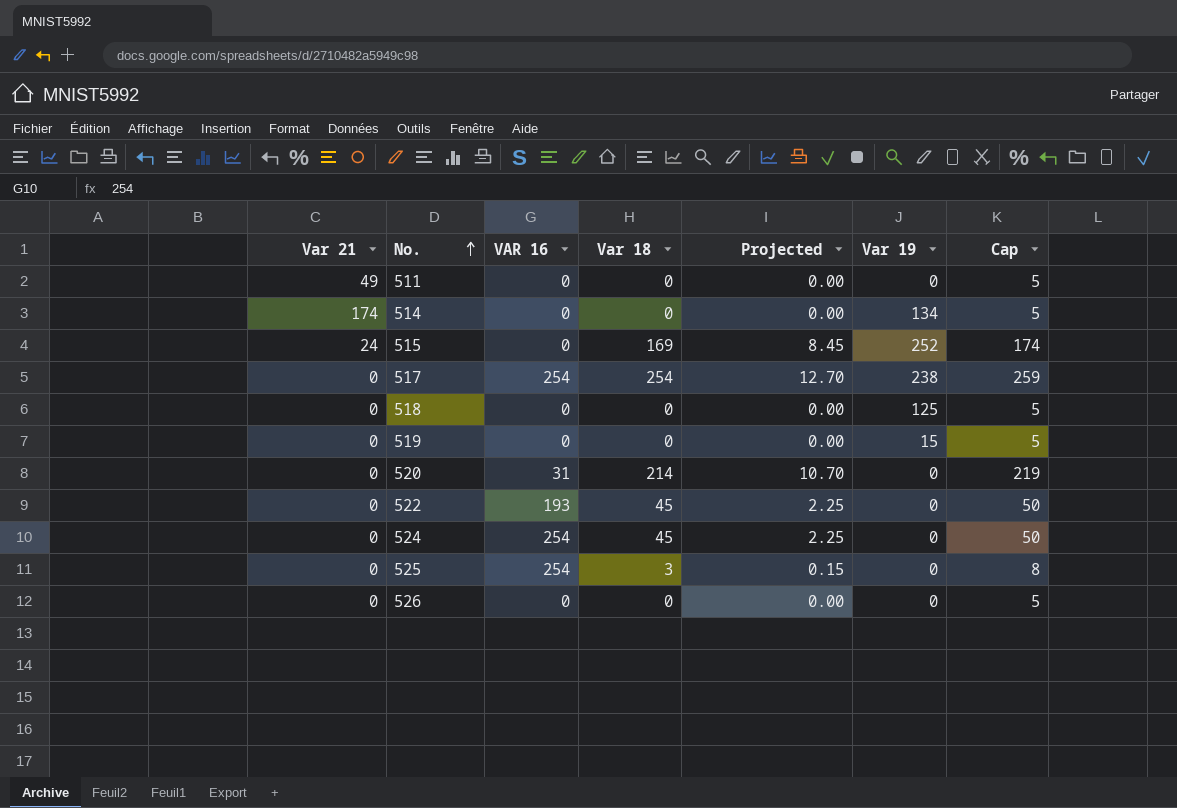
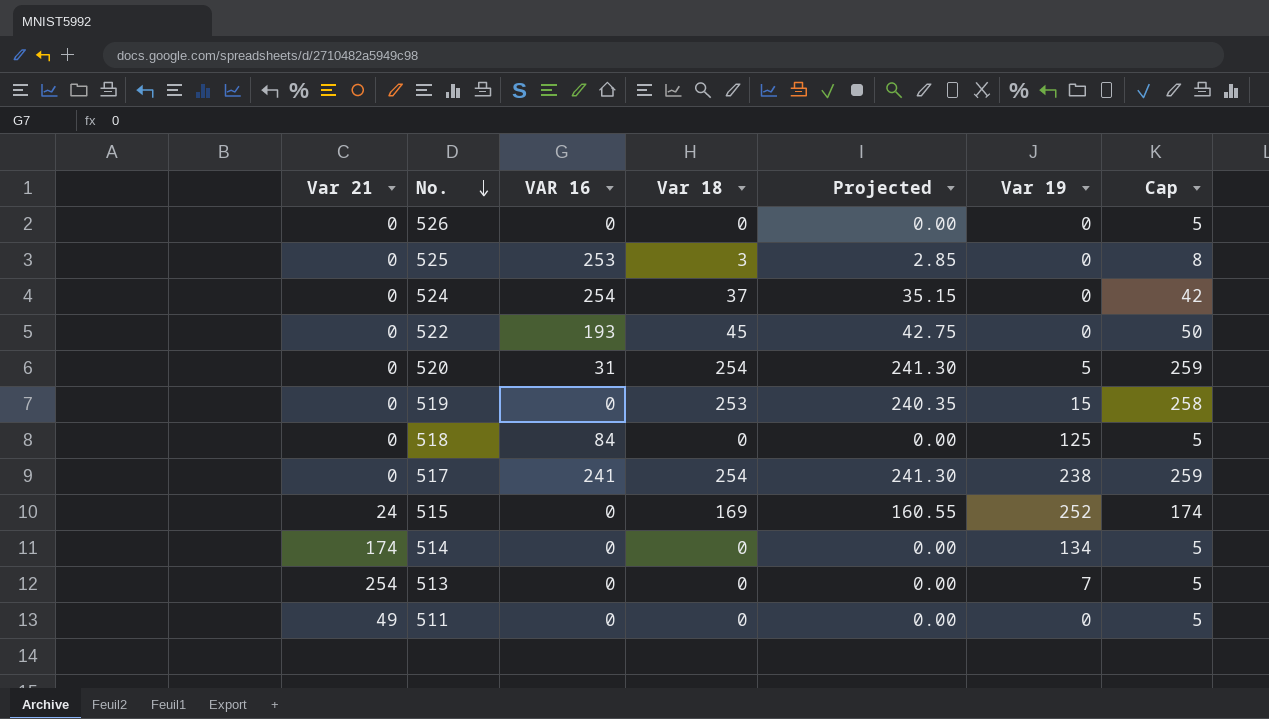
row order: No. ascending -> No. descending
column Projected | formula: [Var 18] * 0.05 -> [Var 18] * 0.95
525 | VAR 16: 254 -> 253
524 | Var 18: 45 -> 37
524 | Cap: 50 -> 42
520 | Var 18: 214 -> 254
520 | Var 19: 0 -> 5
520 | Cap: 219 -> 259
519 | Var 18: 0 -> 253
519 | Cap: 5 -> 258
518 | VAR 16: 0 -> 84
517 | VAR 16: 254 -> 241
row 513: none -> 254 | 0 | 0 | 0.00 | 7 | 5

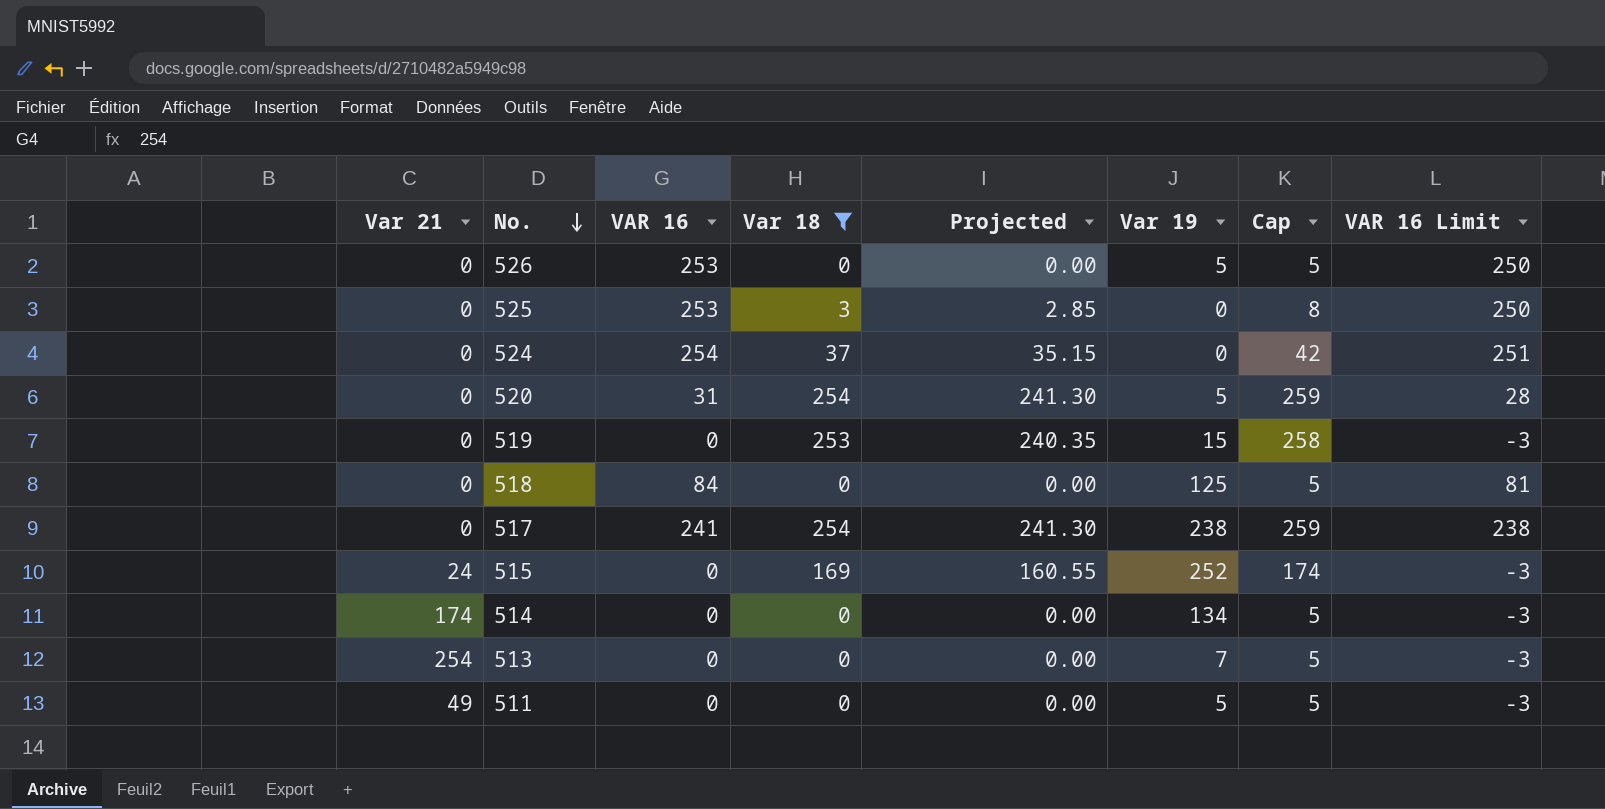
filter: none -> Var 18 != 45
column VAR 16 Limit | formula: none -> [VAR 16] - 3
526 | VAR 16: 0 -> 253
526 | Var 19: 0 -> 5
511 | Var 19: 0 -> 5

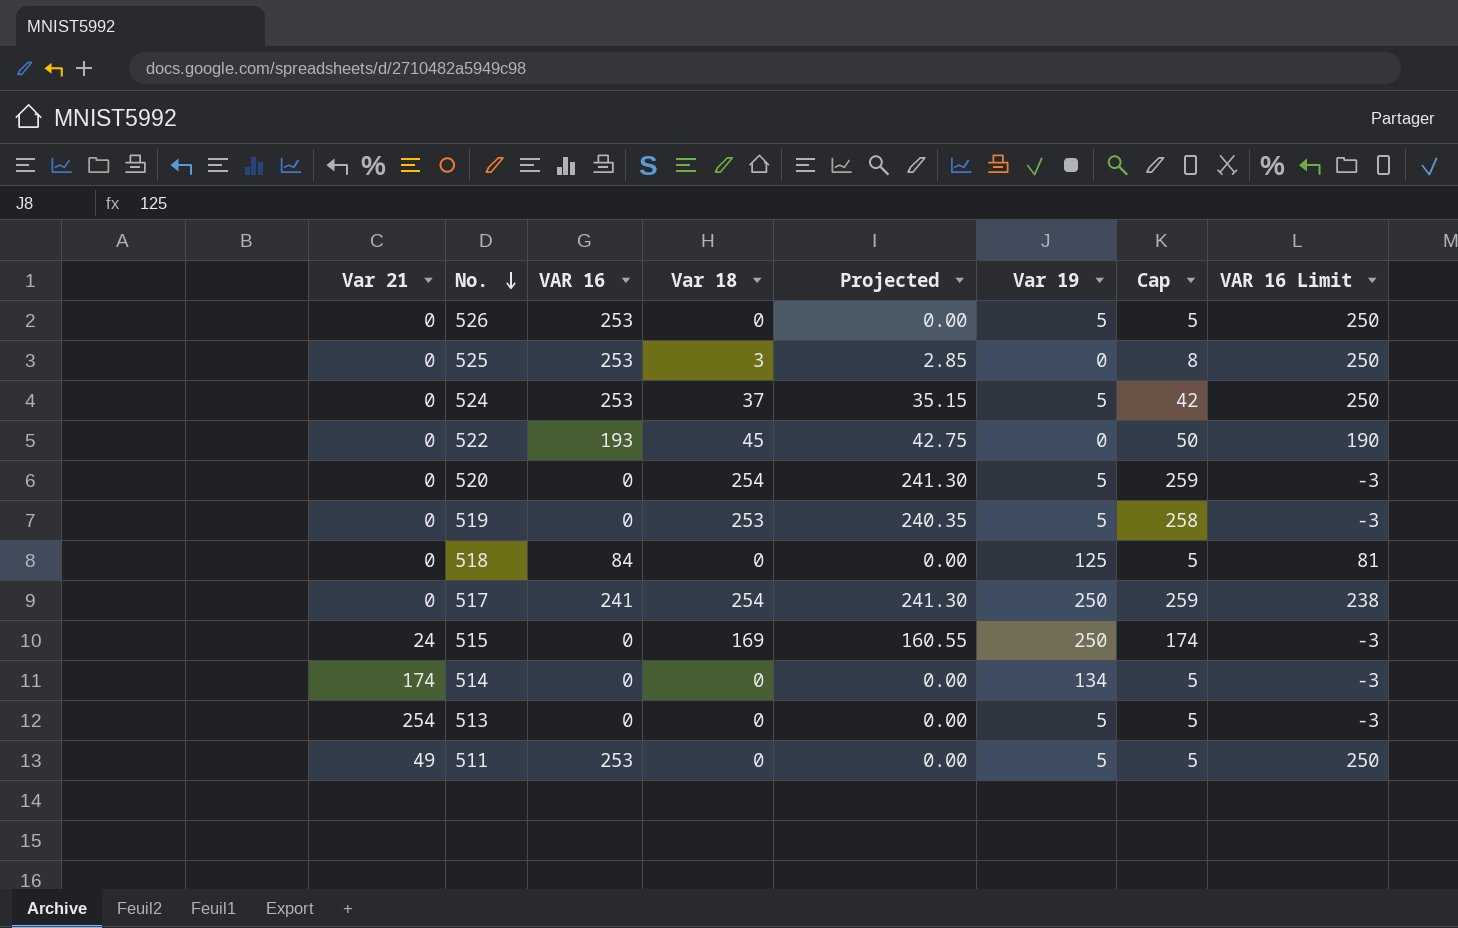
filter: Var 18 != 45 -> none
524 | VAR 16: 254 -> 253
524 | Var 19: 0 -> 5
524 | VAR 16 Limit: 251 -> 250
520 | VAR 16: 31 -> 0
520 | VAR 16 Limit: 28 -> -3
519 | Var 19: 15 -> 5
517 | Var 19: 238 -> 250
515 | Var 19: 252 -> 250
513 | Var 19: 7 -> 5
511 | VAR 16: 0 -> 253
511 | VAR 16 Limit: -3 -> 250

